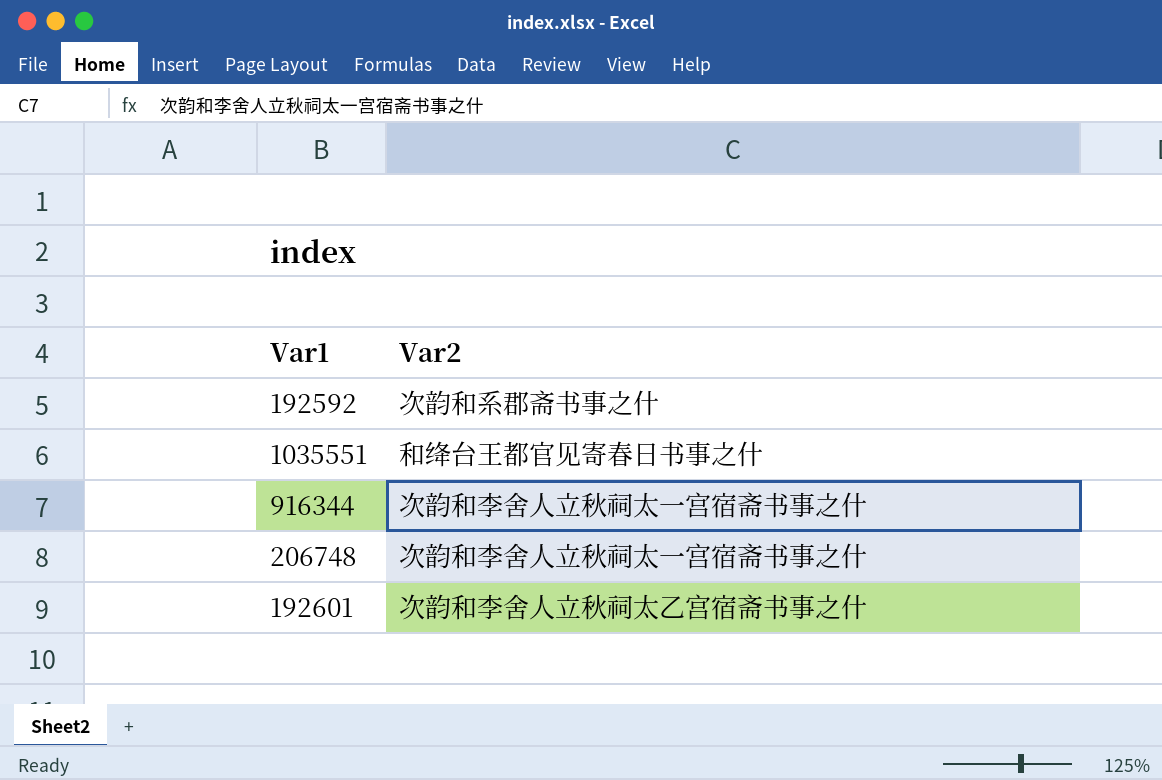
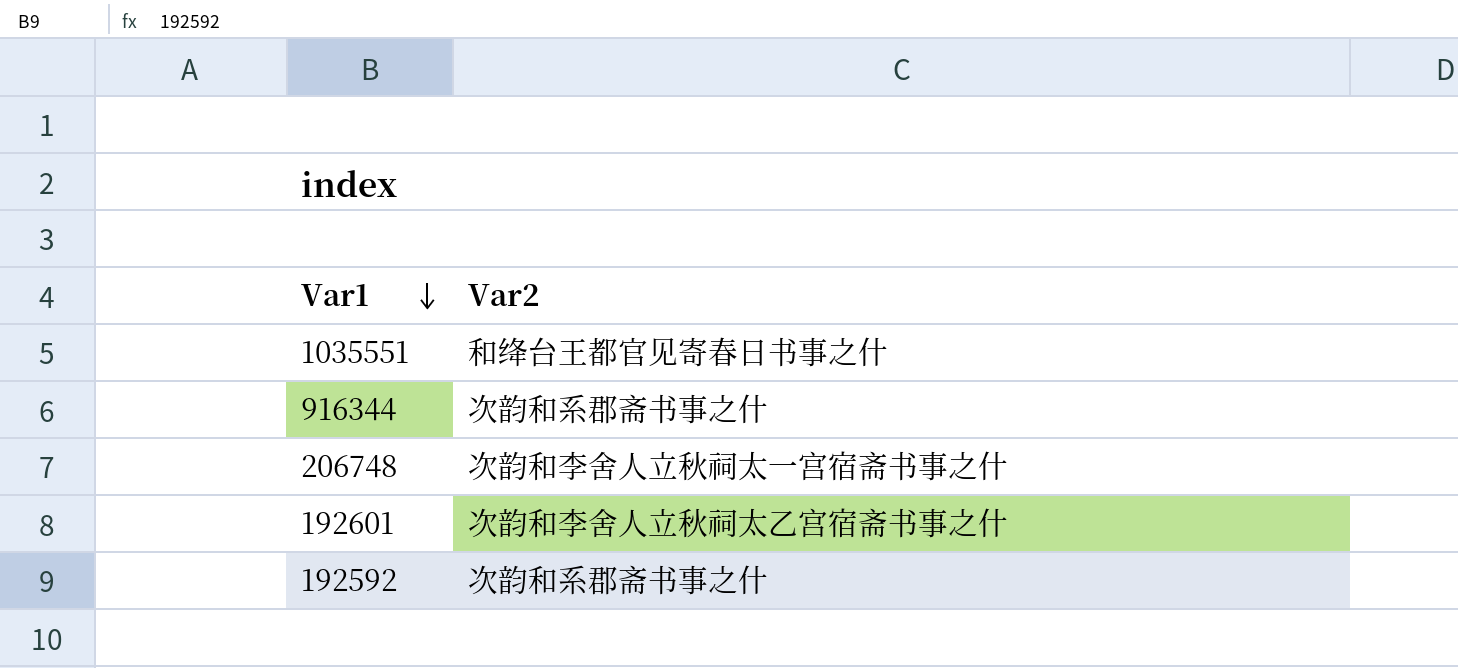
row order: none -> Var1 descending
916344 | Var2: 次韵和李舍人立秋祠太一宫宿斋书事之什 -> 次韵和系郡斋书事之什

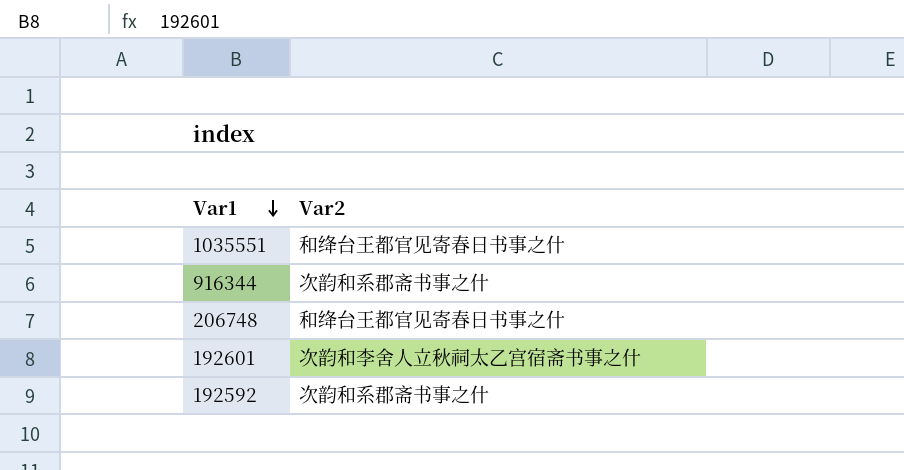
206748 | Var2: 次韵和李舍人立秋祠太一宫宿斋书事之什 -> 和绛台王都官见寄春日书事之什

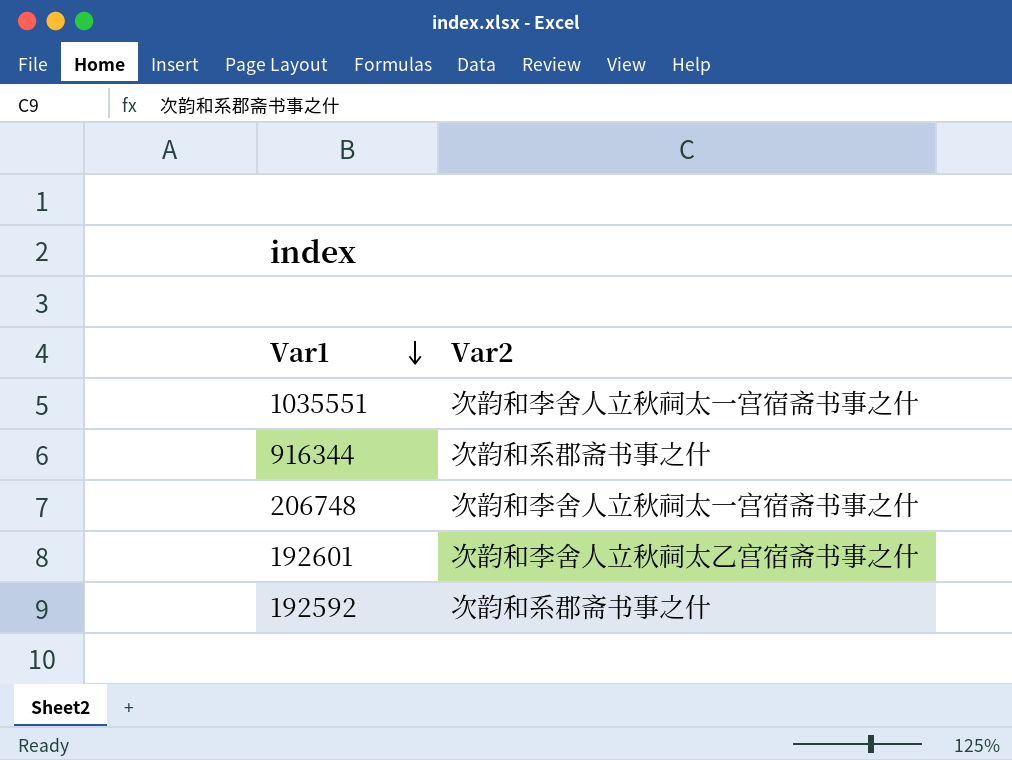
1035551 | Var2: 和绛台王都官见寄春日书事之什 -> 次韵和李舍人立秋祠太一宫宿斋书事之什
206748 | Var2: 和绛台王都官见寄春日书事之什 -> 次韵和李舍人立秋祠太一宫宿斋书事之什

